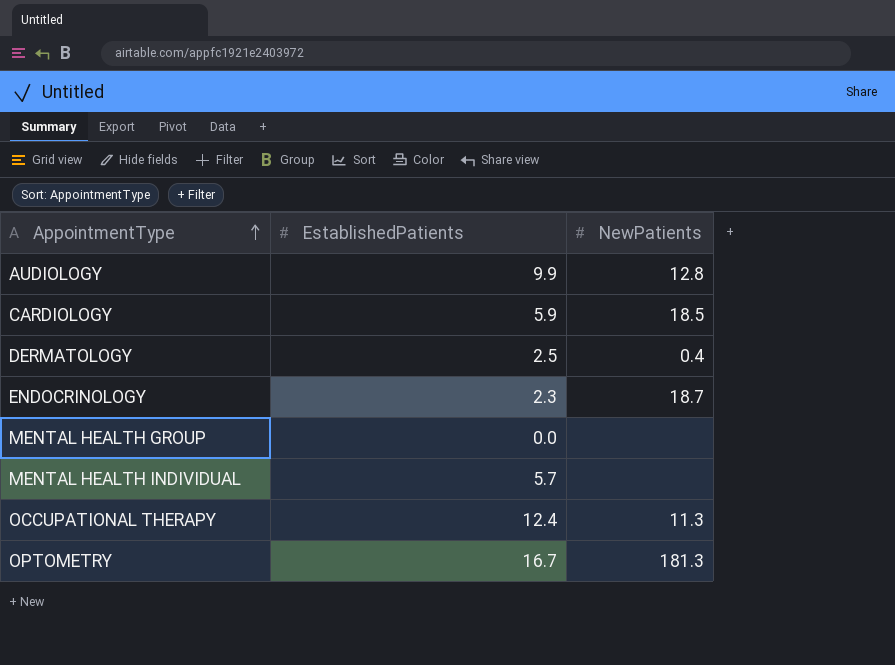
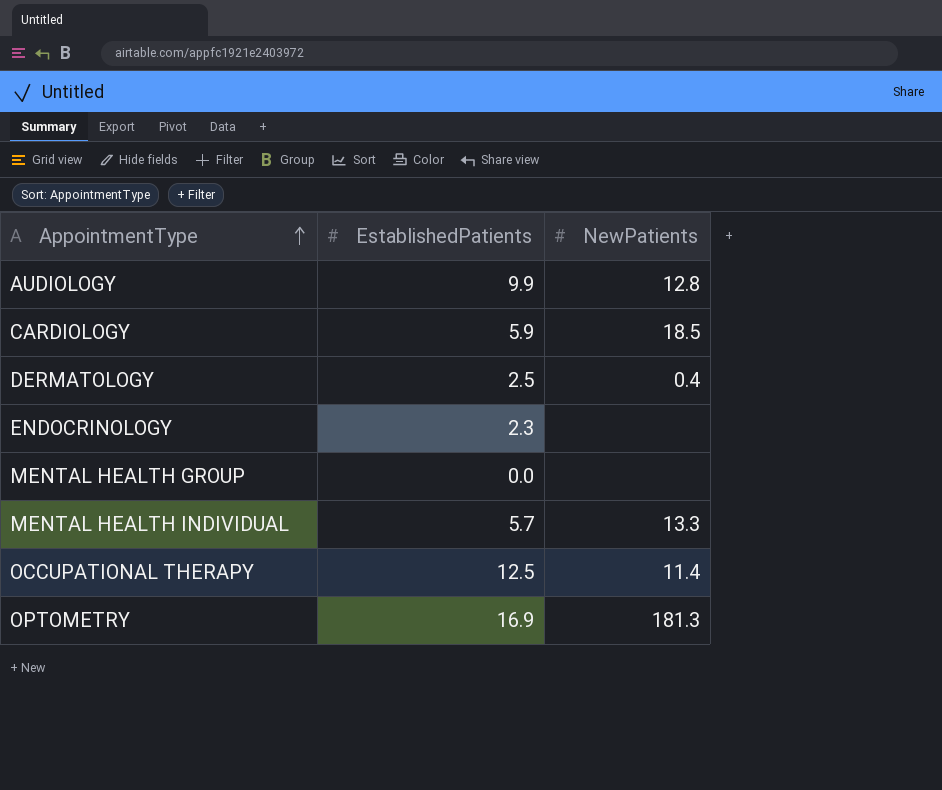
ENDOCRINOLOGY | NewPatients: 18.7 -> none
MENTAL HEALTH INDIVIDUAL | NewPatients: none -> 13.3
OCCUPATIONAL THERAPY | EstablishedPatients: 12.4 -> 12.5
OCCUPATIONAL THERAPY | NewPatients: 11.3 -> 11.4
OPTOMETRY | EstablishedPatients: 16.7 -> 16.9

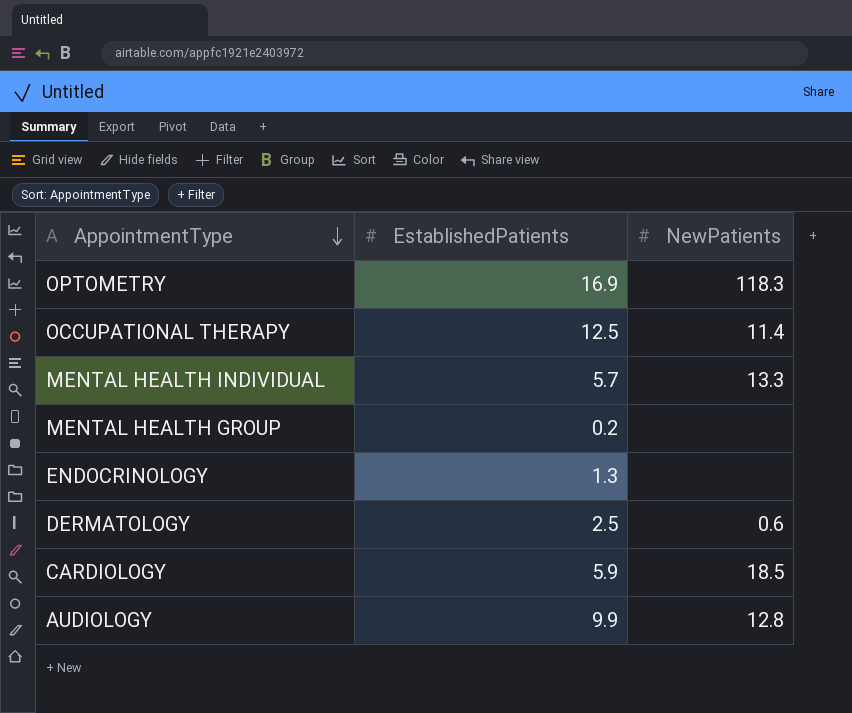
row order: AppointmentType ascending -> AppointmentType descending
OPTOMETRY | NewPatients: 181.3 -> 118.3
MENTAL HEALTH GROUP | EstablishedPatients: 0.0 -> 0.2
ENDOCRINOLOGY | EstablishedPatients: 2.3 -> 1.3
DERMATOLOGY | NewPatients: 0.4 -> 0.6

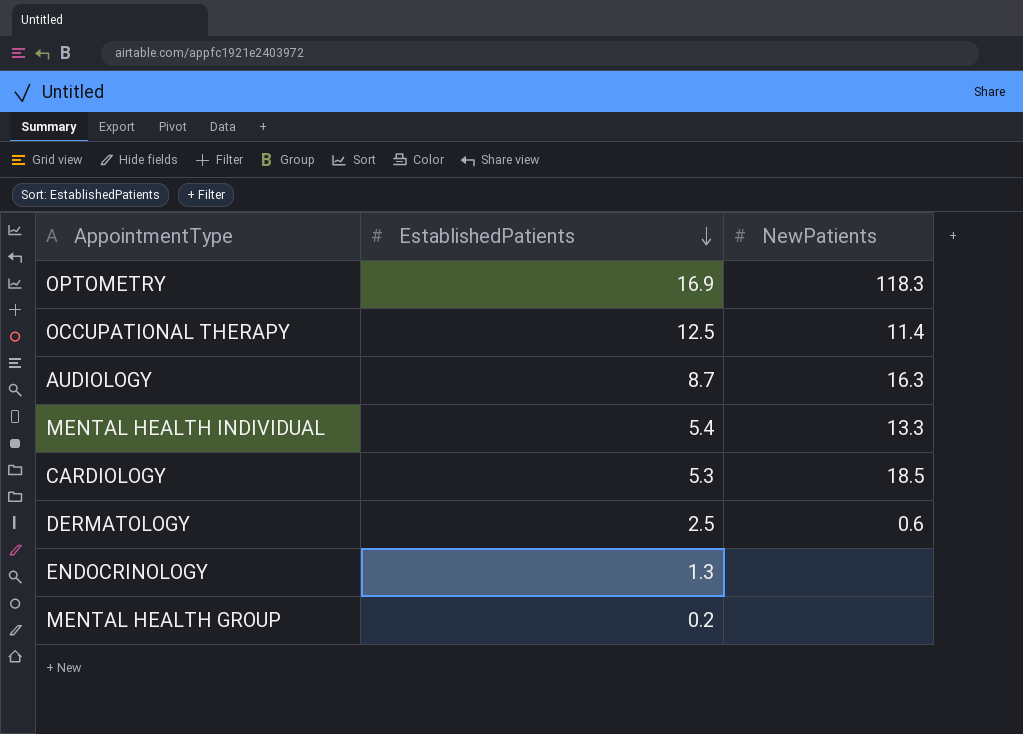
row order: AppointmentType descending -> EstablishedPatients descending
AUDIOLOGY | EstablishedPatients: 9.9 -> 8.7
AUDIOLOGY | NewPatients: 12.8 -> 16.3
MENTAL HEALTH INDIVIDUAL | EstablishedPatients: 5.7 -> 5.4
CARDIOLOGY | EstablishedPatients: 5.9 -> 5.3

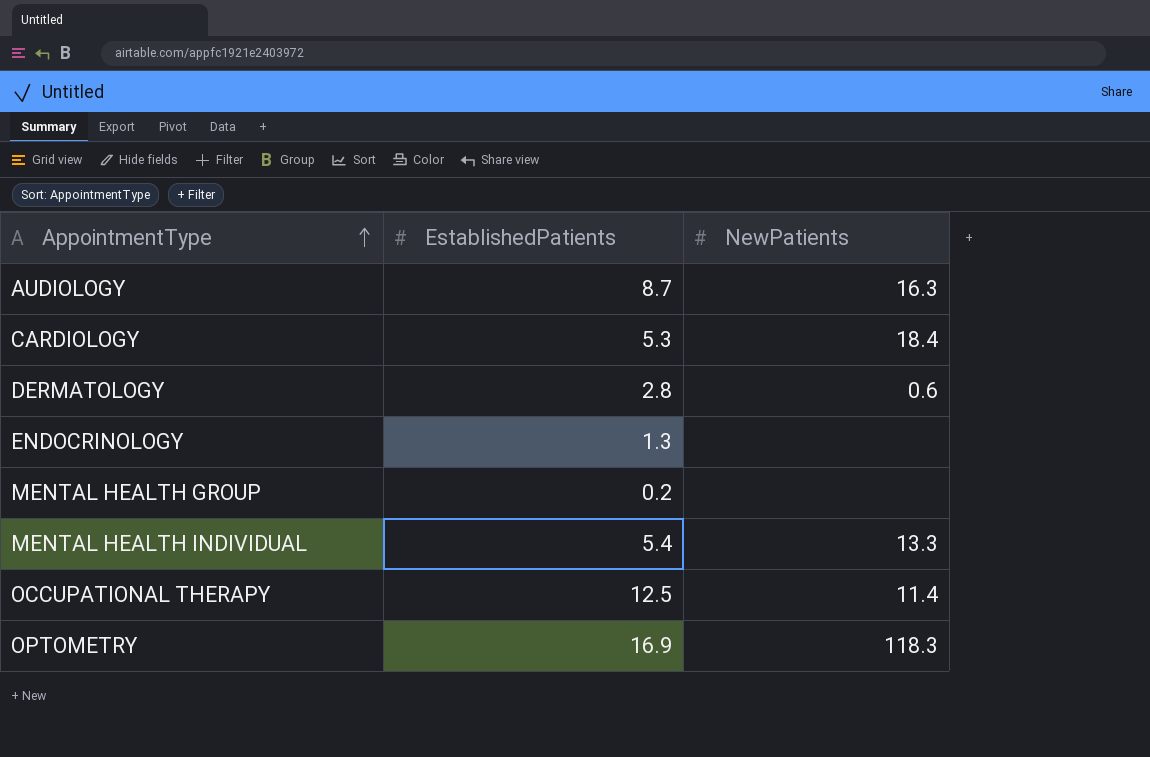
row order: EstablishedPatients descending -> AppointmentType ascending
CARDIOLOGY | NewPatients: 18.5 -> 18.4
DERMATOLOGY | EstablishedPatients: 2.5 -> 2.8

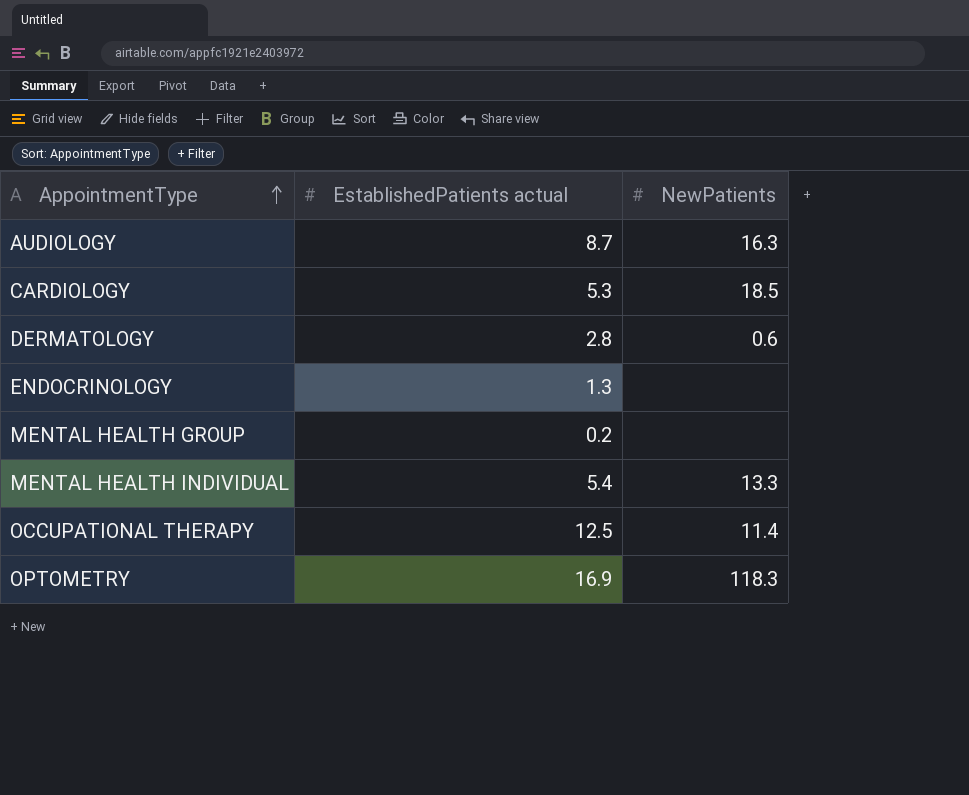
column name: EstablishedPatients -> EstablishedPatients actual
CARDIOLOGY | NewPatients: 18.4 -> 18.5

